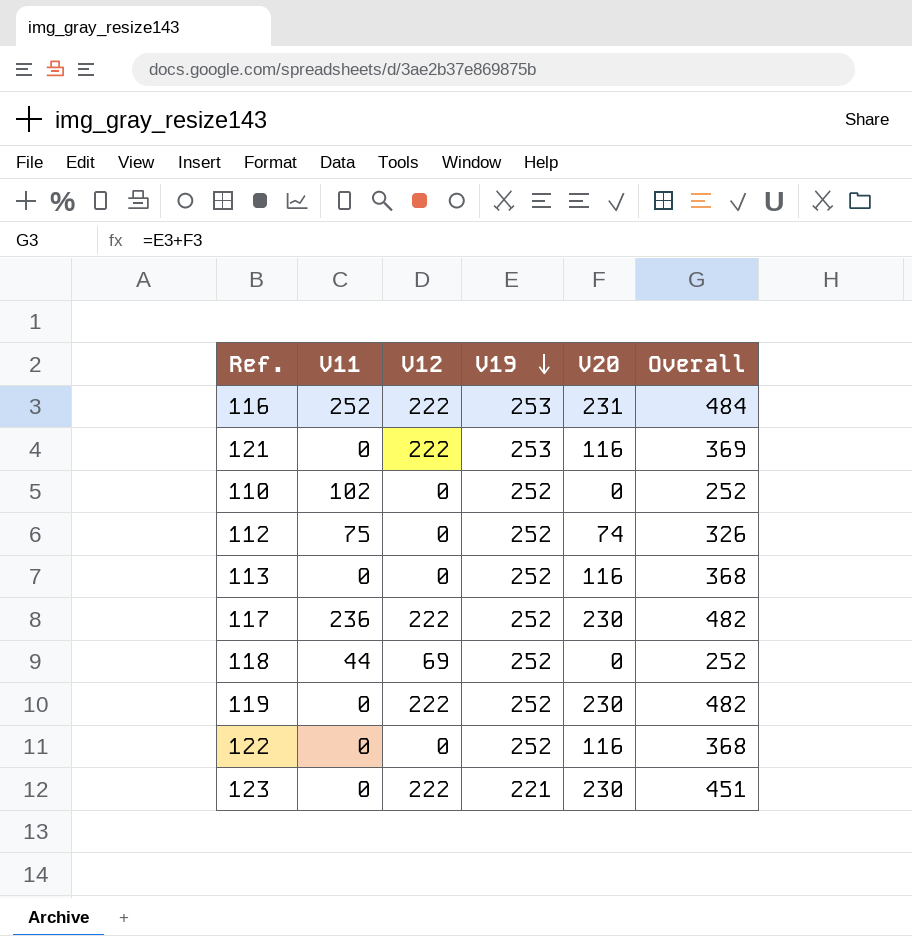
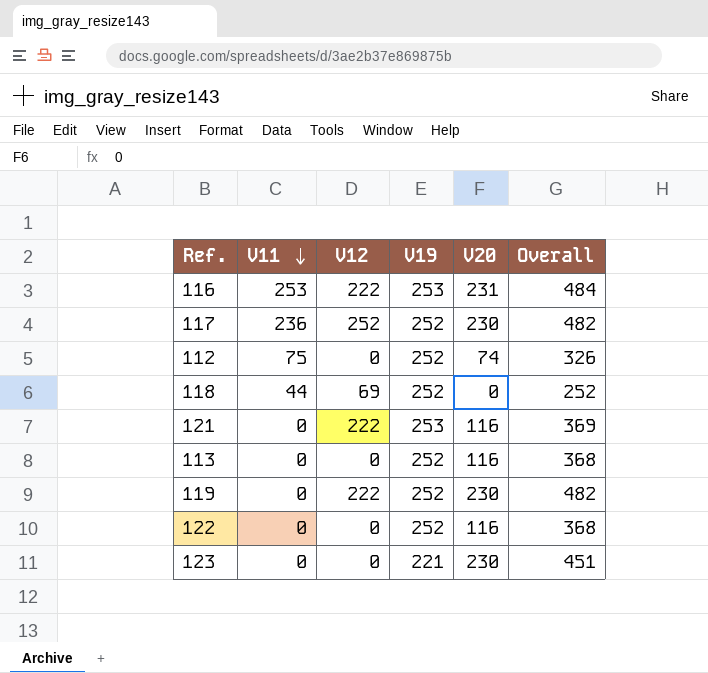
row order: V19 descending -> V11 descending
row 110: 102 | 0 | 252 | 0 | 252 -> none
116 | V11: 252 -> 253
117 | V12: 222 -> 252
123 | V12: 222 -> 0

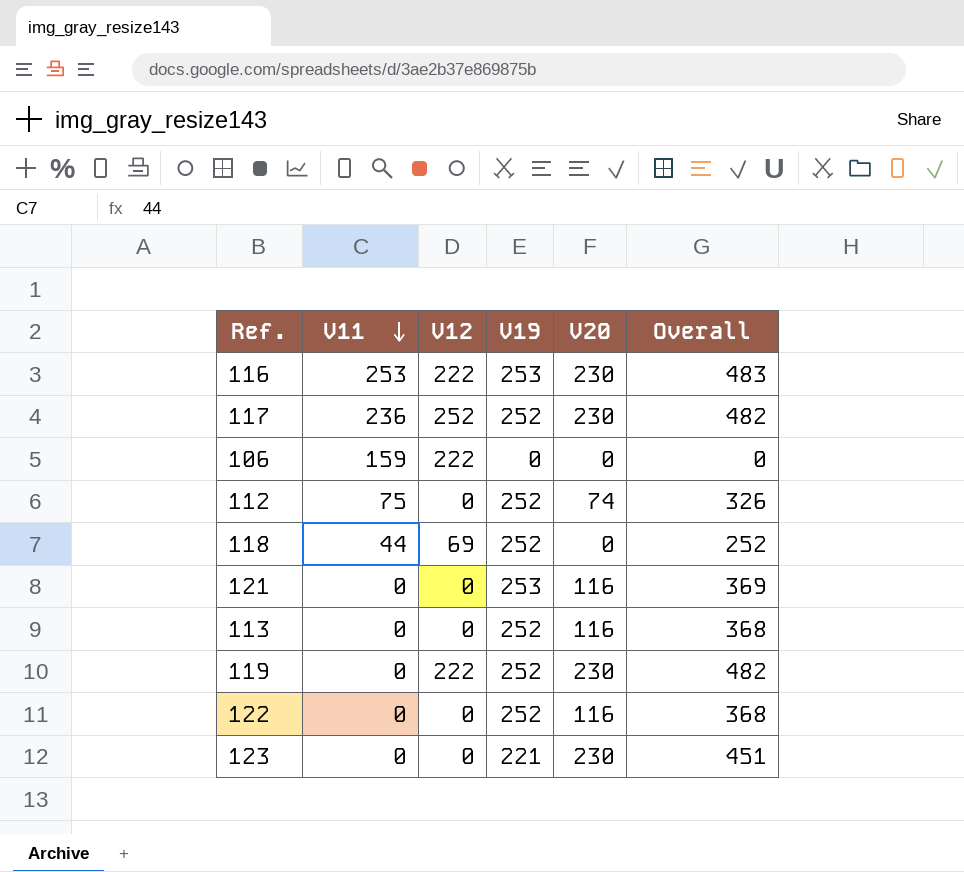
116 | V20: 231 -> 230
116 | Overall: 484 -> 483
row 106: none -> 159 | 222 | 0 | 0 | 0
121 | V12: 222 -> 0

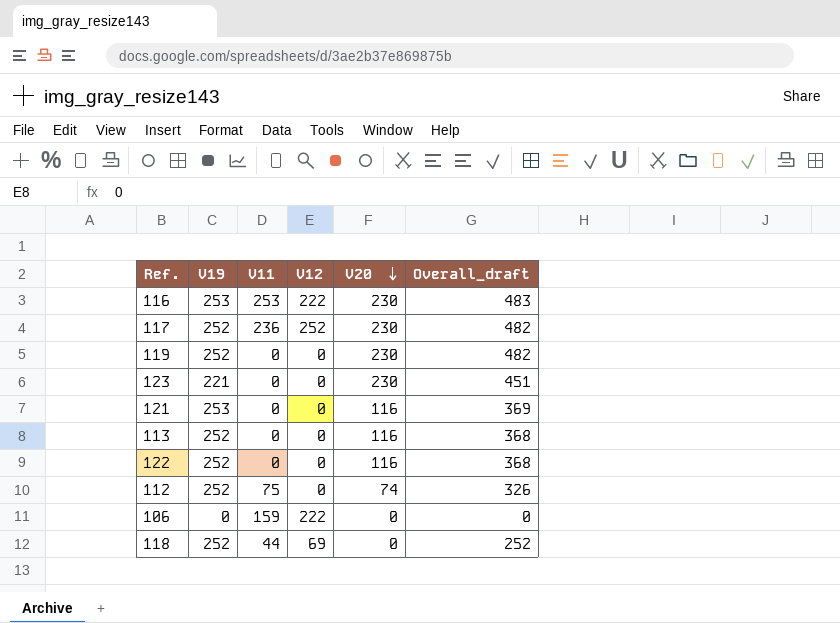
row order: V11 descending -> V20 descending
column V19 | position: 4 -> 2
column name: Overall -> Overall_draft
119 | V12: 222 -> 0

